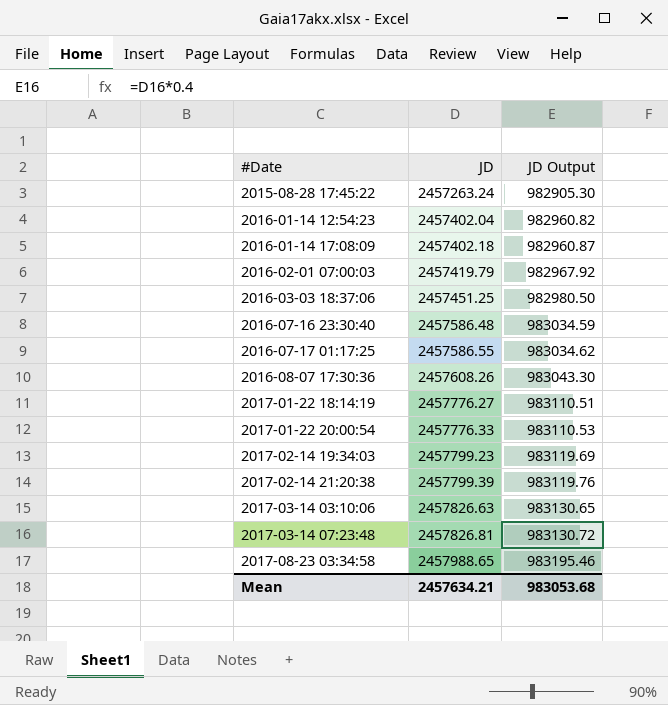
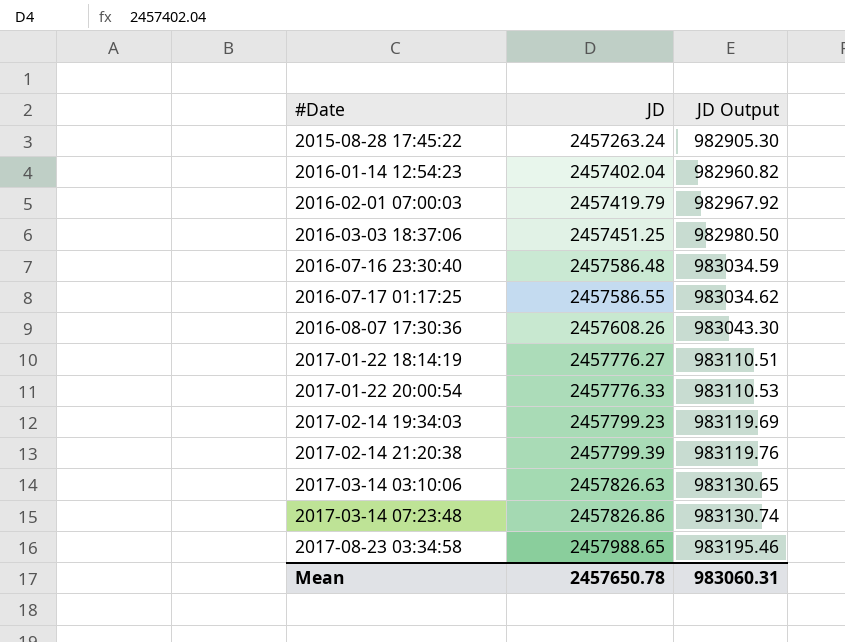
row 2016-01-14 17:08:09: 2457402.18 | 982960.87 -> none
2017-03-14 07:23:48 | JD: 2457826.81 -> 2457826.86
2017-03-14 07:23:48 | JD Output: 983130.72 -> 983130.74
Mean | JD: 2457634.21 -> 2457650.78
Mean | JD Output: 983053.68 -> 983060.31

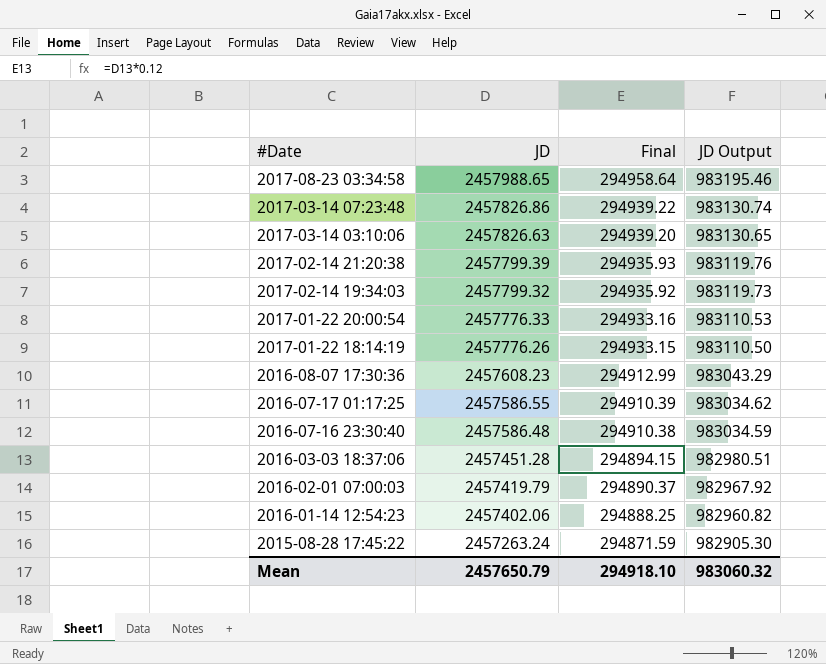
row order: #Date ascending -> #Date descending
column Final | formula: none -> [JD] * 0.12
2017-02-14 19:34:03 | JD: 2457799.23 -> 2457799.32
2017-02-14 19:34:03 | JD Output: 983119.69 -> 983119.73
2017-01-22 18:14:19 | JD: 2457776.27 -> 2457776.26
2017-01-22 18:14:19 | JD Output: 983110.51 -> 983110.50
2016-08-07 17:30:36 | JD: 2457608.26 -> 2457608.23
2016-08-07 17:30:36 | JD Output: 983043.30 -> 983043.29
2016-03-03 18:37:06 | JD: 2457451.25 -> 2457451.28
2016-03-03 18:37:06 | JD Output: 982980.50 -> 982980.51
2016-01-14 12:54:23 | JD: 2457402.04 -> 2457402.06
Mean | JD: 2457650.78 -> 2457650.79
Mean | JD Output: 983060.31 -> 983060.32

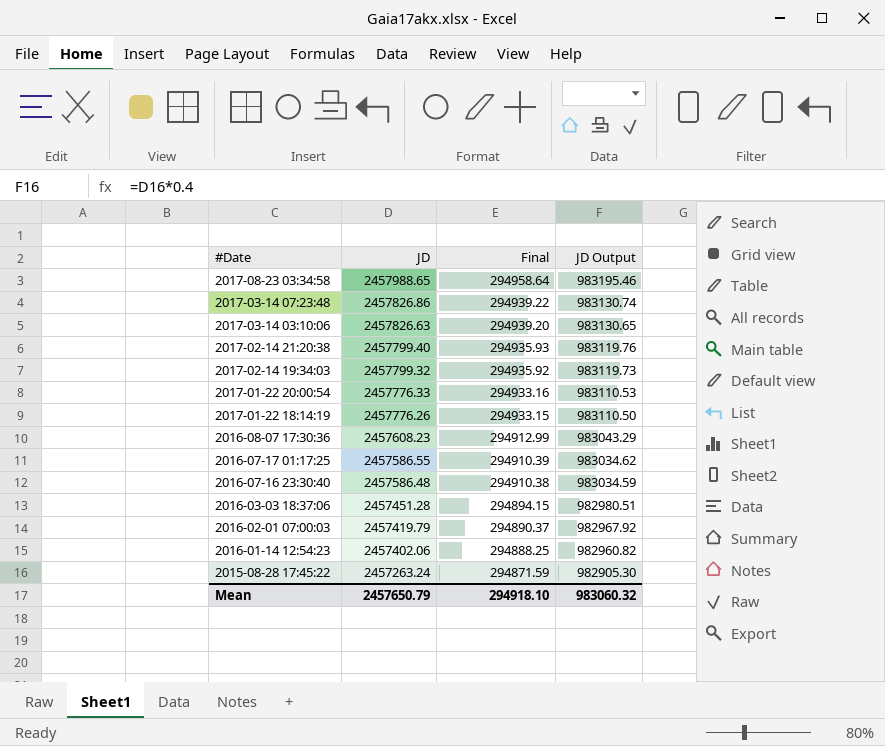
2017-02-14 21:20:38 | JD: 2457799.39 -> 2457799.40

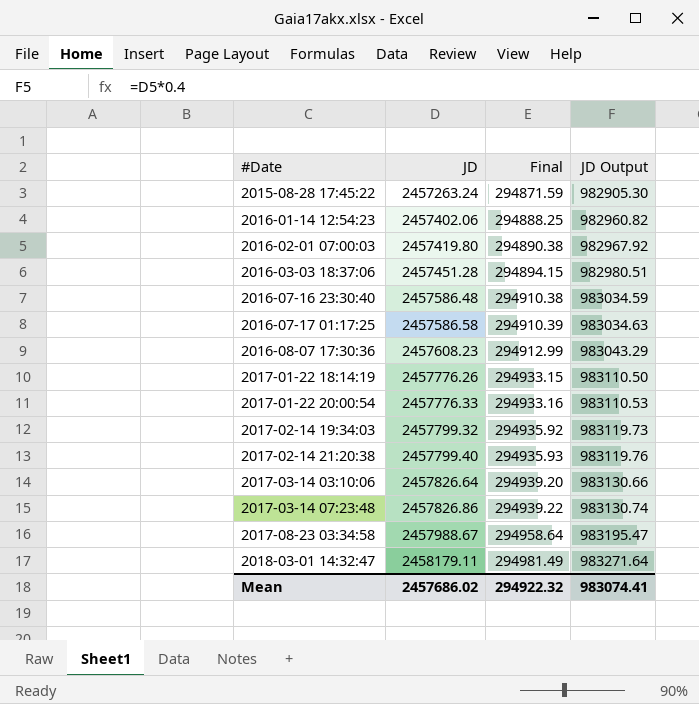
row order: #Date descending -> #Date ascending
2016-02-01 07:00:03 | JD: 2457419.79 -> 2457419.80
2016-02-01 07:00:03 | Final: 294890.37 -> 294890.38
2016-07-17 01:17:25 | JD: 2457586.55 -> 2457586.58
2016-07-17 01:17:25 | JD Output: 983034.62 -> 983034.63
2017-03-14 03:10:06 | JD: 2457826.63 -> 2457826.64
2017-03-14 03:10:06 | JD Output: 983130.65 -> 983130.66
2017-08-23 03:34:58 | JD: 2457988.65 -> 2457988.67
2017-08-23 03:34:58 | JD Output: 983195.46 -> 983195.47
row 2018-03-01 14:32:47: none -> 2458179.11 | 294981.49 | 983271.64
Mean | JD: 2457650.79 -> 2457686.02
Mean | Final: 294918.10 -> 294922.32
Mean | JD Output: 983060.32 -> 983074.41

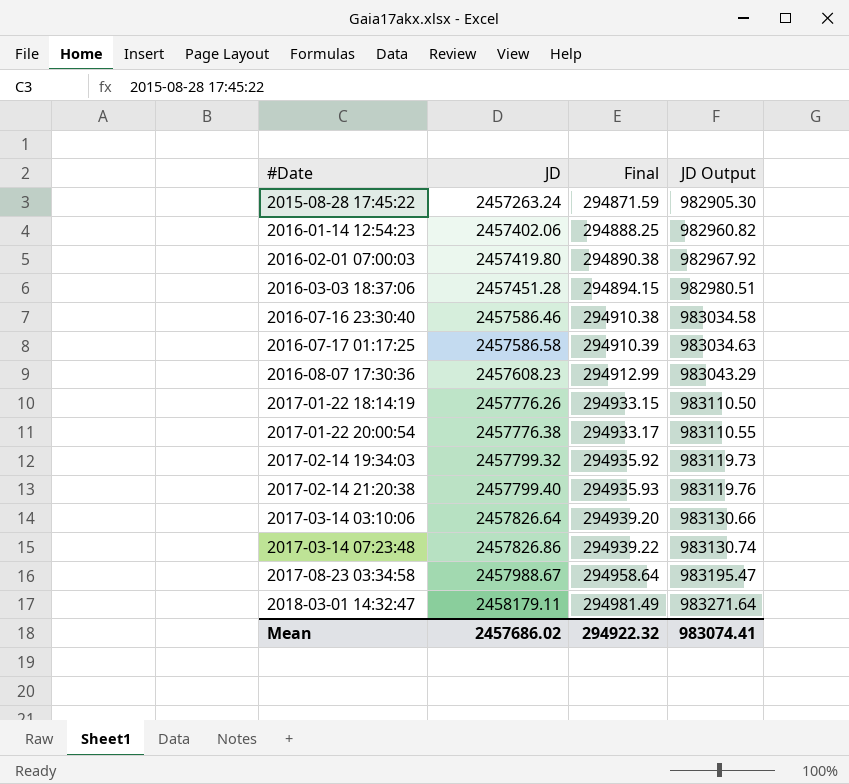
2016-07-16 23:30:40 | JD: 2457586.48 -> 2457586.46
2016-07-16 23:30:40 | JD Output: 983034.59 -> 983034.58
2017-01-22 20:00:54 | JD: 2457776.33 -> 2457776.38
2017-01-22 20:00:54 | Final: 294933.16 -> 294933.17
2017-01-22 20:00:54 | JD Output: 983110.53 -> 983110.55

